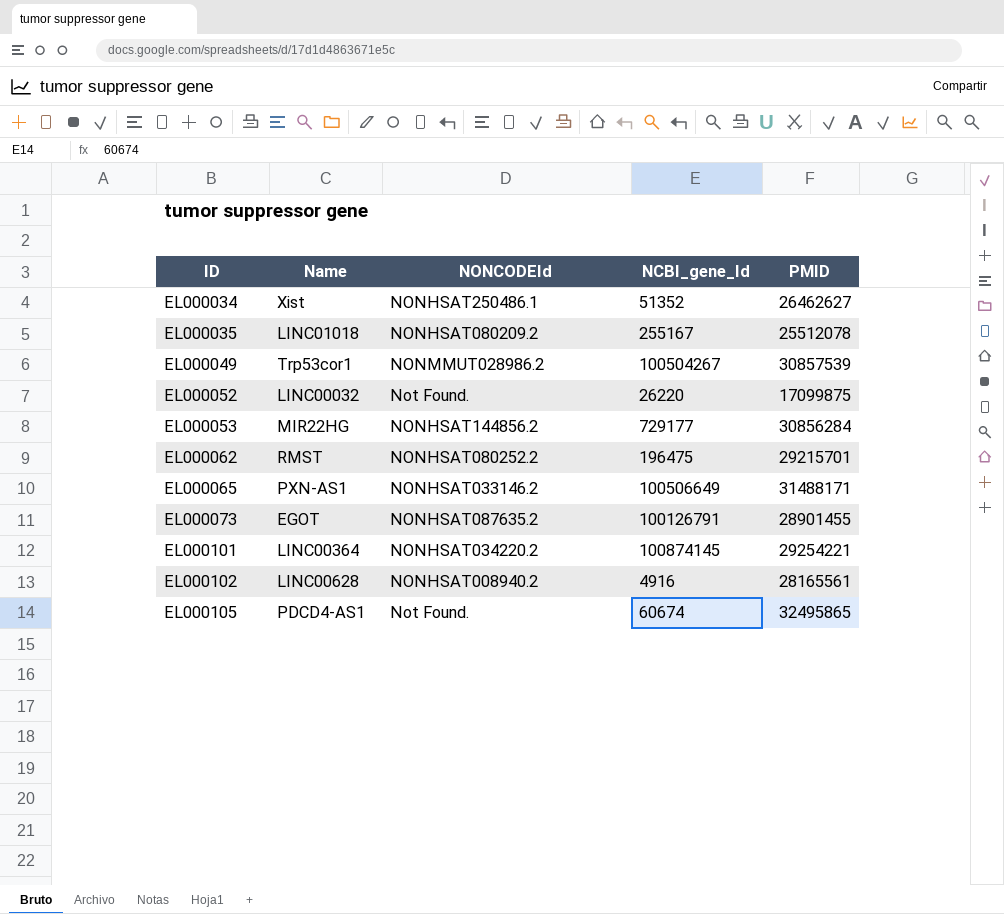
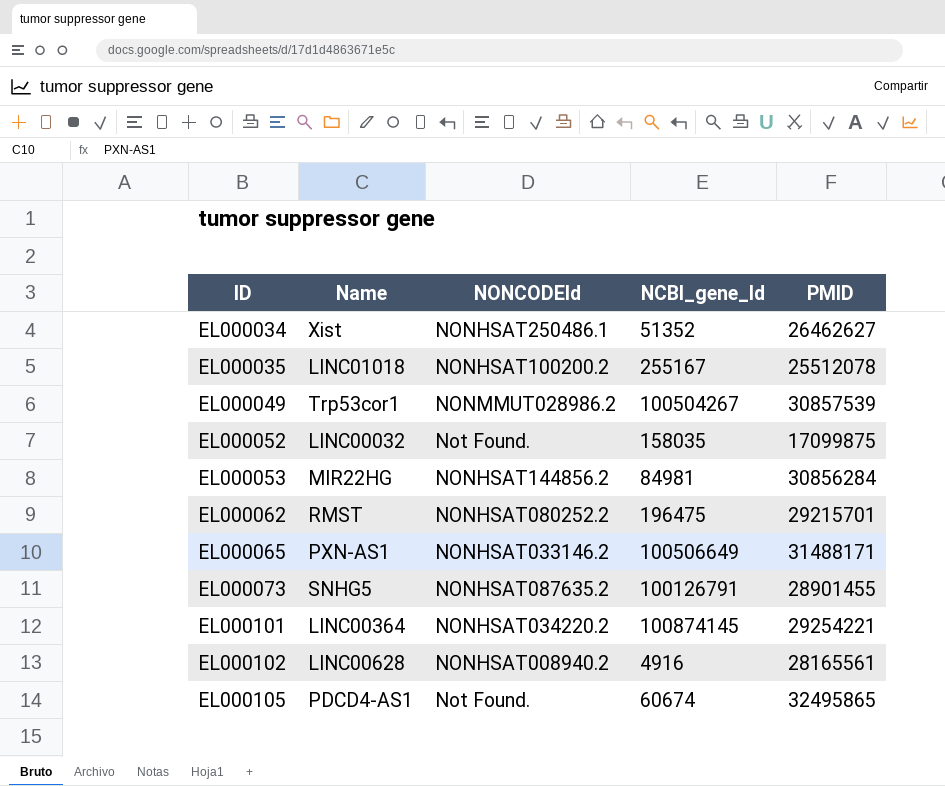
EL000035 | NONCODEId: NONHSAT080209.2 -> NONHSAT100200.2
EL000052 | NCBI_gene_Id: 26220 -> 158035
EL000053 | NCBI_gene_Id: 729177 -> 84981
EL000073 | Name: EGOT -> SNHG5

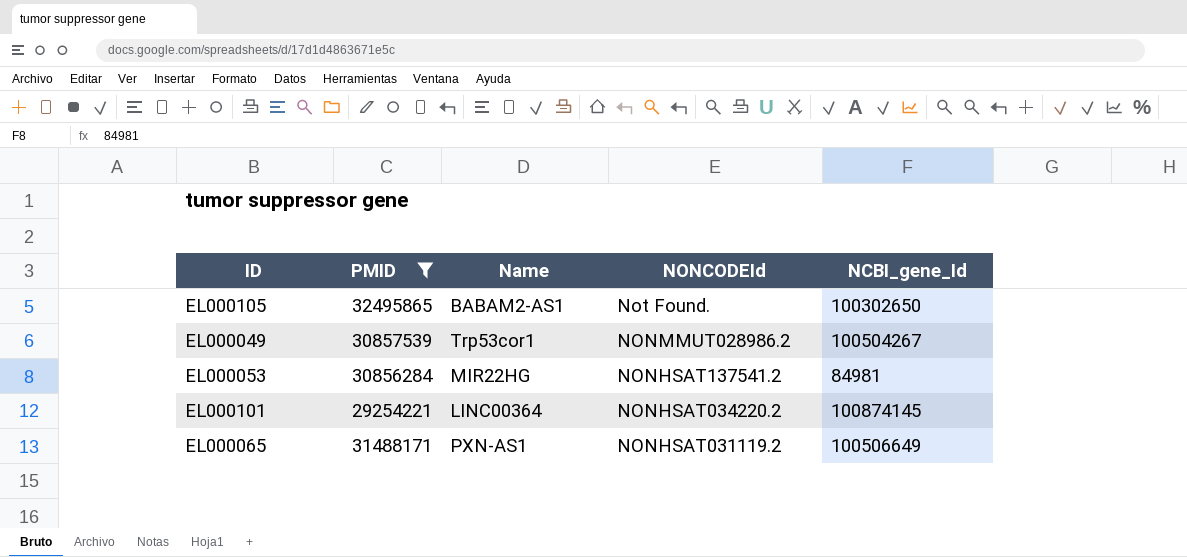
filter: none -> PMID >= 29254221
row order: ID ascending -> NONCODEId descending
column PMID | position: 5 -> 2
EL000105 | Name: PDCD4‑AS1 -> BABAM2-AS1
EL000105 | NCBI_gene_Id: 60674 -> 100302650
EL000053 | NONCODEId: NONHSAT144856.2 -> NONHSAT137541.2
EL000065 | NONCODEId: NONHSAT033146.2 -> NONHSAT031119.2

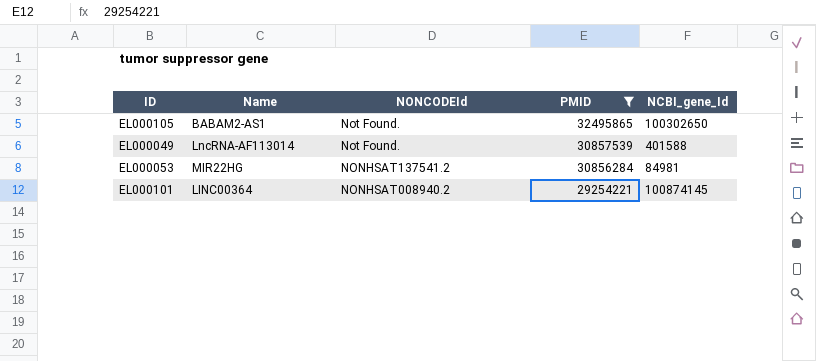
column PMID | position: 2 -> 4
row EL000065: 31488171 | PXN-AS1 | NONHSAT031119.2 | 100506649 -> none
EL000049 | Name: Trp53cor1 -> LncRNA-AF113014
EL000049 | NONCODEId: NONMMUT028986.2 -> Not Found.
EL000049 | NCBI_gene_Id: 100504267 -> 401588
EL000101 | NONCODEId: NONHSAT034220.2 -> NONHSAT008940.2

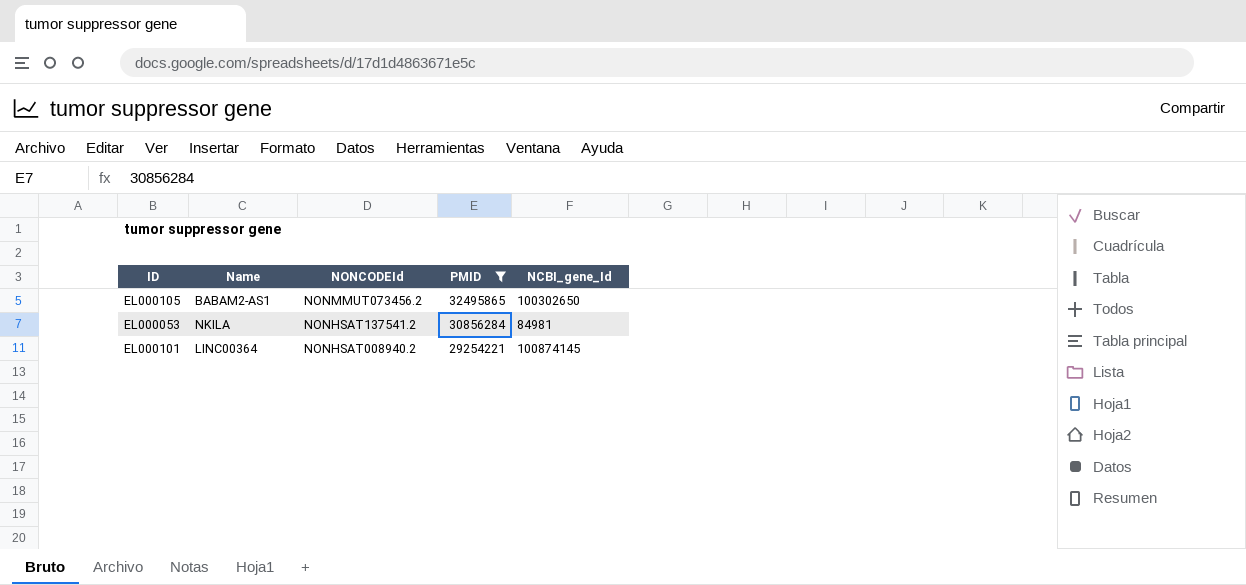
row EL000049: LncRNA-AF113014 | Not Found. | 30857539 | 401588 -> none
EL000105 | NONCODEId: Not Found. -> NONMMUT073456.2
EL000053 | Name: MIR22HG -> NKILA

